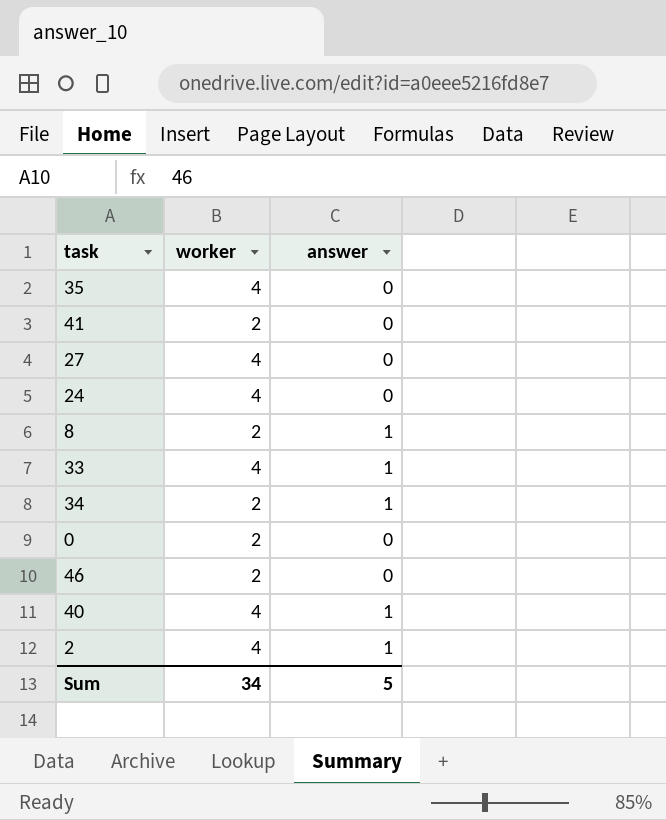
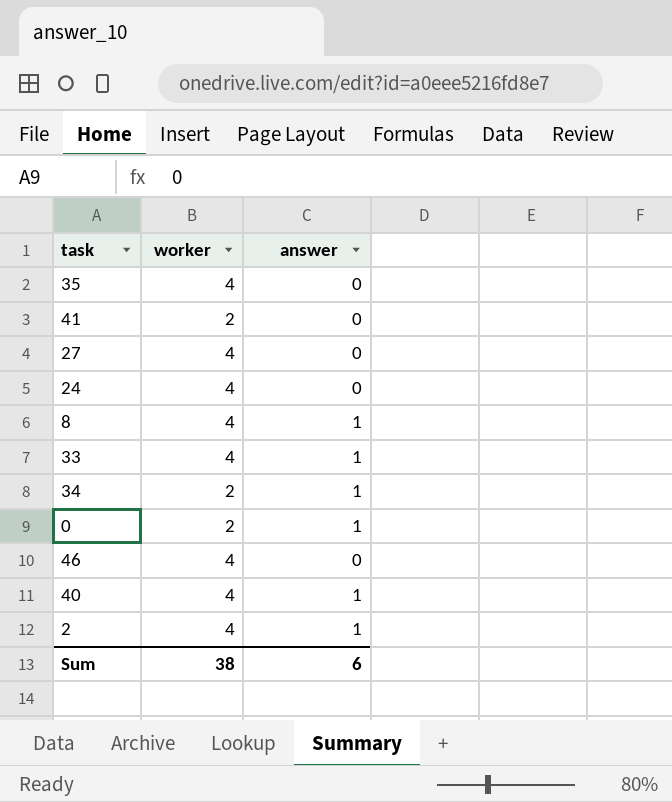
8 | worker: 2 -> 4
0 | answer: 0 -> 1
46 | worker: 2 -> 4
Sum | worker: 34 -> 38
Sum | answer: 5 -> 6

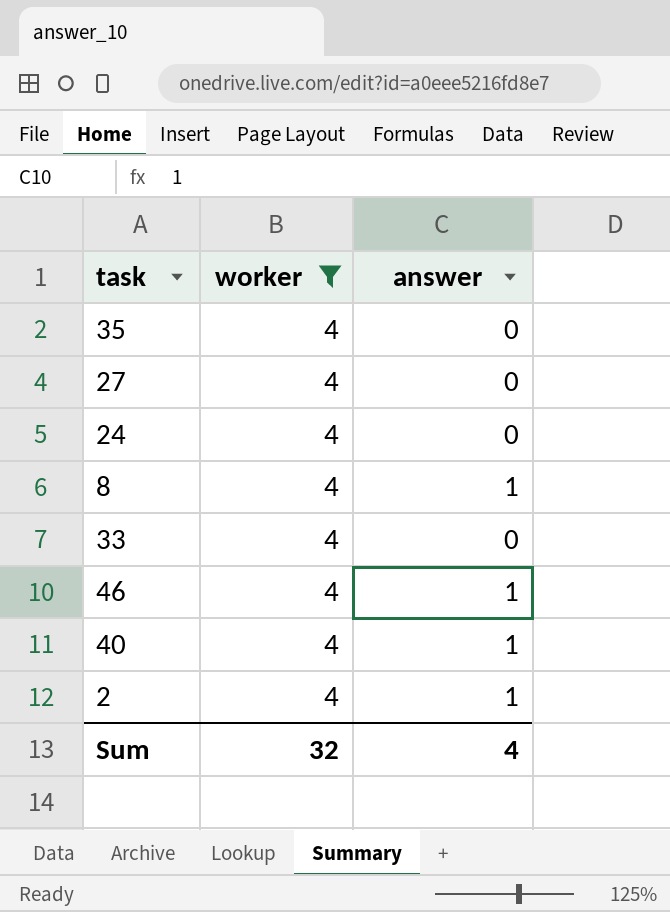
filter: none -> worker = 4
33 | answer: 1 -> 0
46 | answer: 0 -> 1
Sum | worker: 38 -> 32
Sum | answer: 6 -> 4

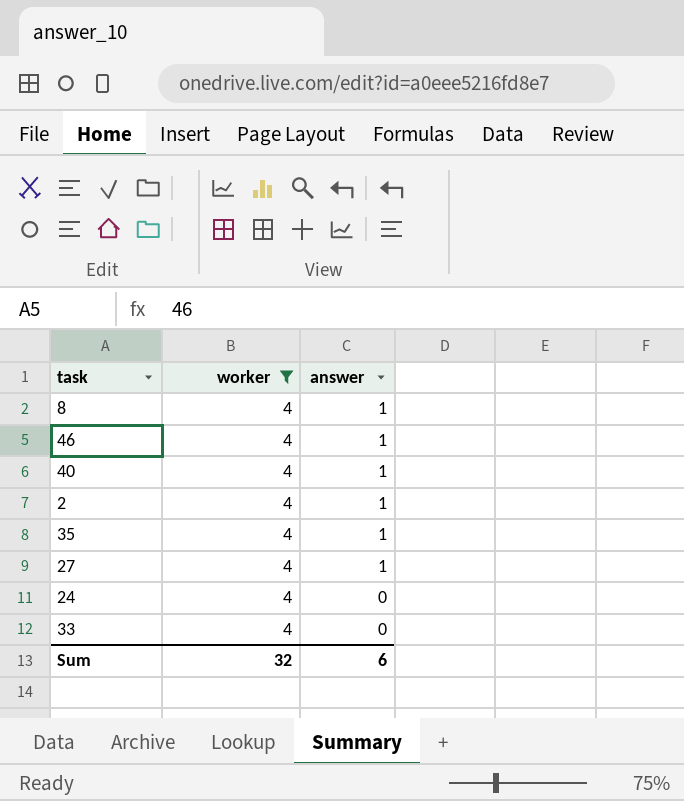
row order: none -> answer descending
35 | answer: 0 -> 1
27 | answer: 0 -> 1
Sum | answer: 4 -> 6

